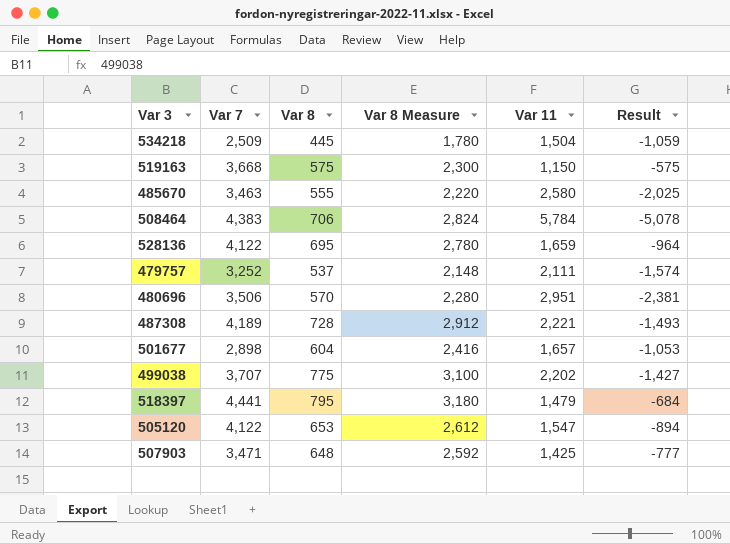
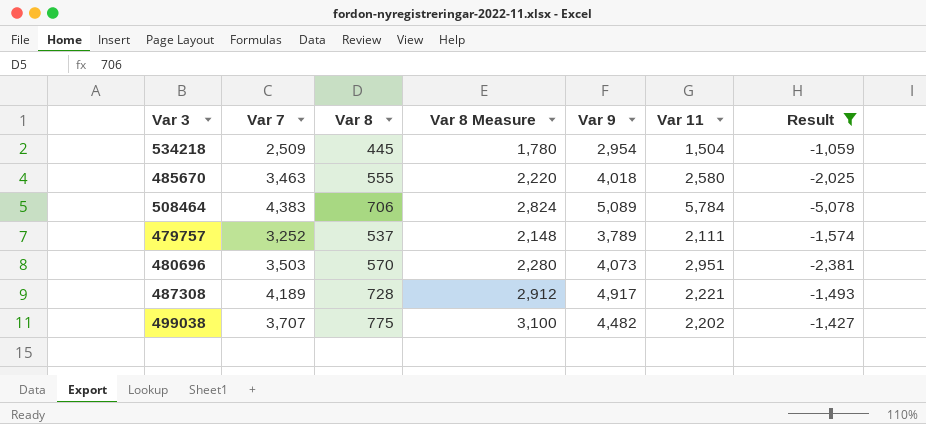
filter: none -> Result <= -1,059
column Var 9 | formula: none -> [Var 7] + [Var 8]
480696 | Var 7: 3,506 -> 3,503

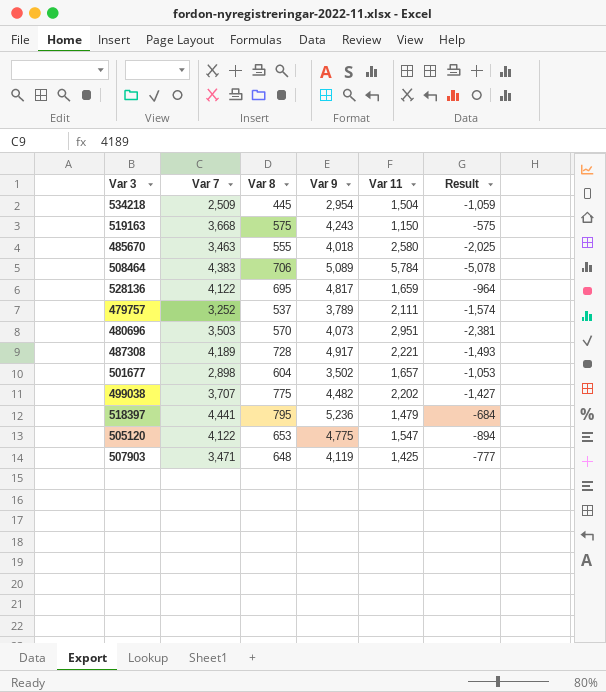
filter: Result <= -1,059 -> none
column Var 8 Measure | formula: [Var 8] * 4 -> none

